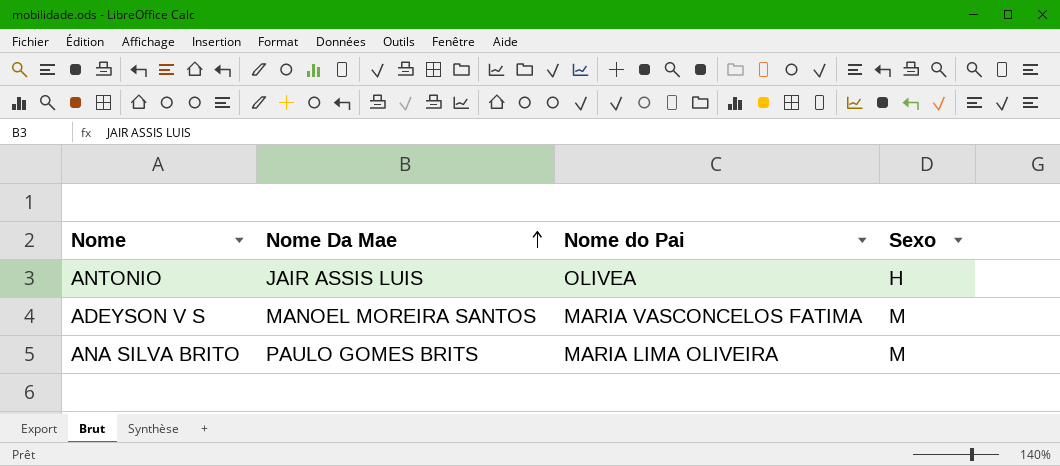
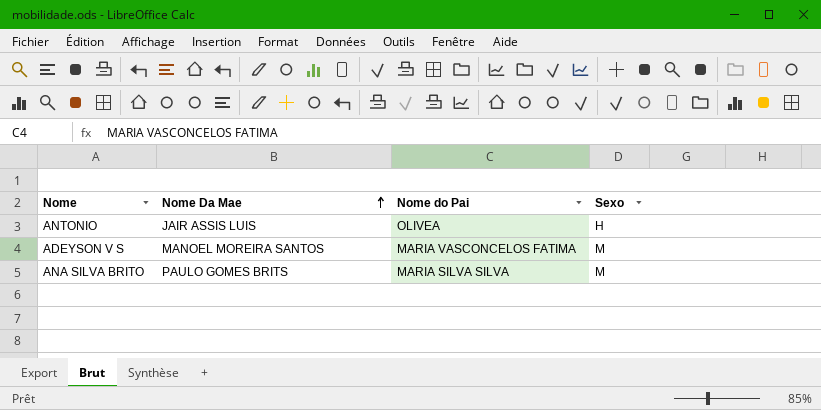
ANA SILVA BRITO | Nome do Pai: MARIA LIMA OLIVEIRA -> MARIA SILVA SILVA

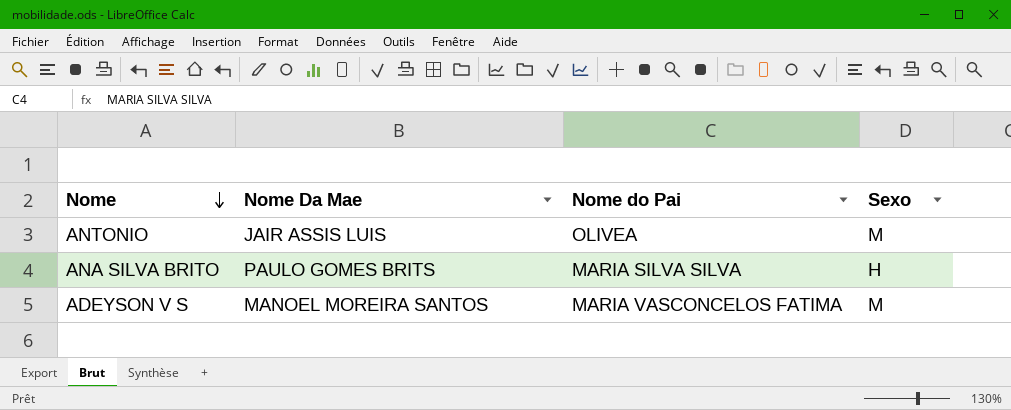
row order: Nome Da Mae ascending -> Nome descending
ANTONIO | Sexo: H -> M
ANA SILVA BRITO | Sexo: M -> H

